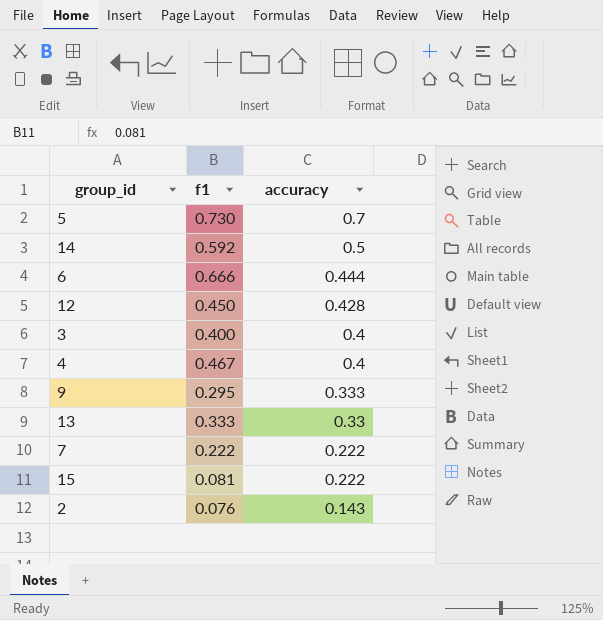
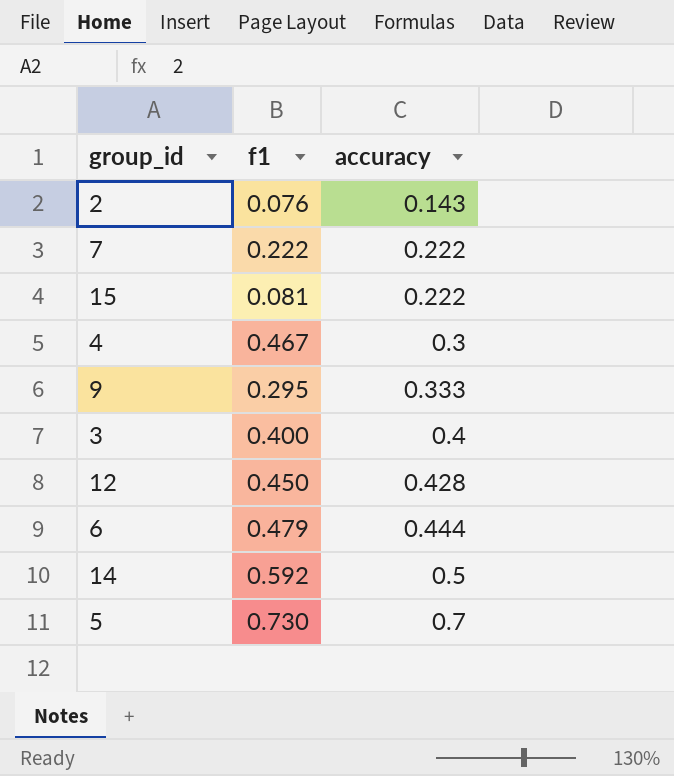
row order: accuracy descending -> accuracy ascending
row 13: 0.333 | 0.33 -> none
4 | accuracy: 0.4 -> 0.3
6 | f1: 0.666 -> 0.479

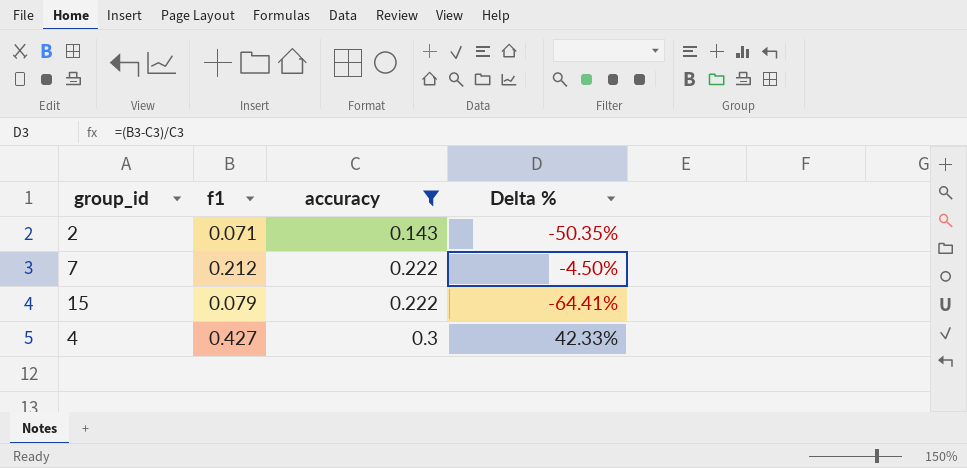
filter: none -> accuracy <= 0.3
column Delta % | formula: none -> ([f1] - [accuracy]) / [accuracy]
2 | f1: 0.076 -> 0.071
7 | f1: 0.222 -> 0.212
15 | f1: 0.081 -> 0.079
4 | f1: 0.467 -> 0.427

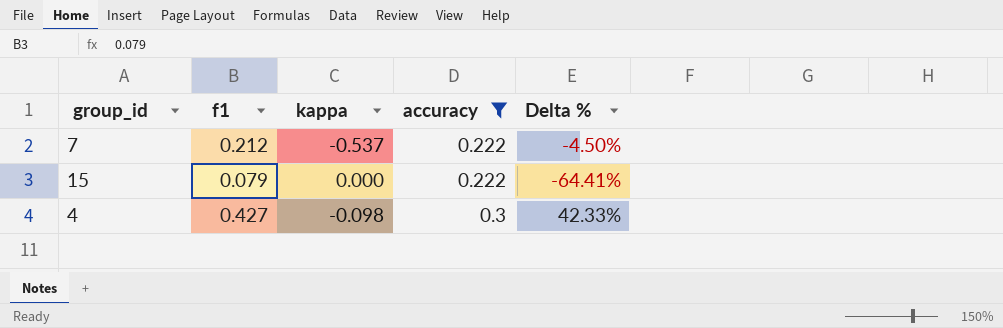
column kappa | position: none -> 3
row 2: 0.071 | 0.143 | -50.35% -> none

